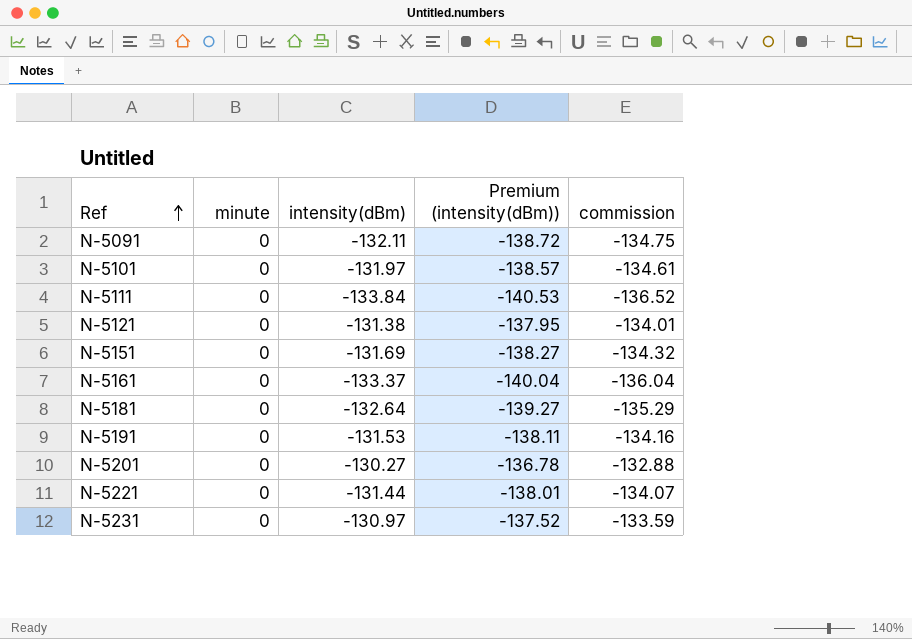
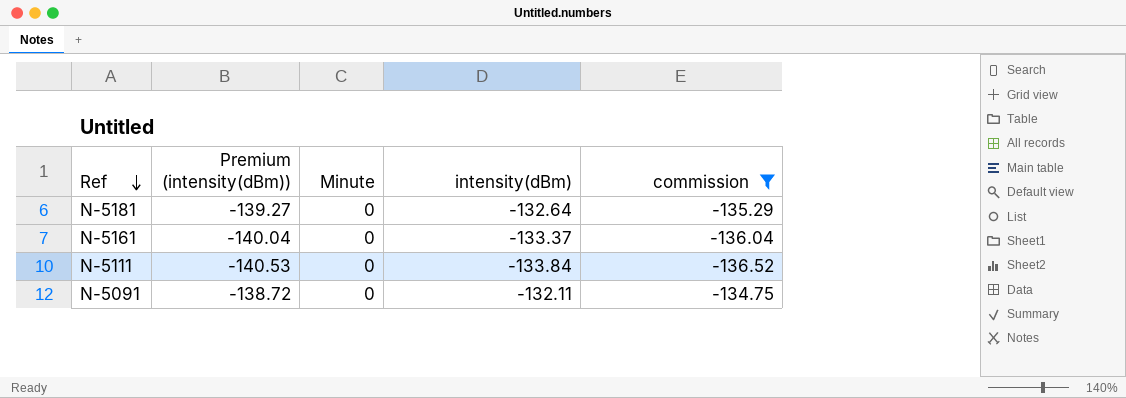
filter: none -> commission <= -134.75
row order: Ref ascending -> Ref descending
column Premium (intensity(dBm)) | position: 4 -> 2
column name: minute -> Minute

